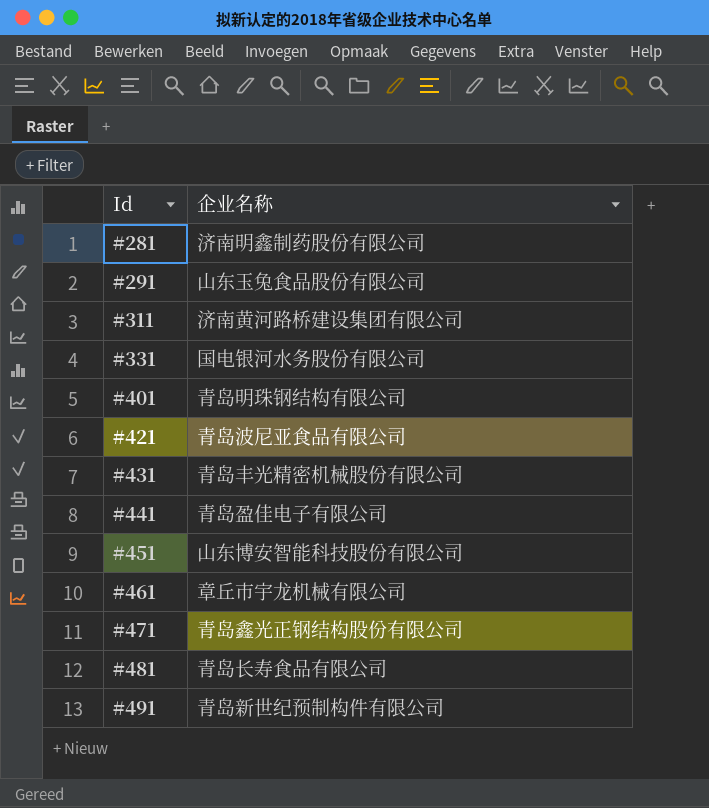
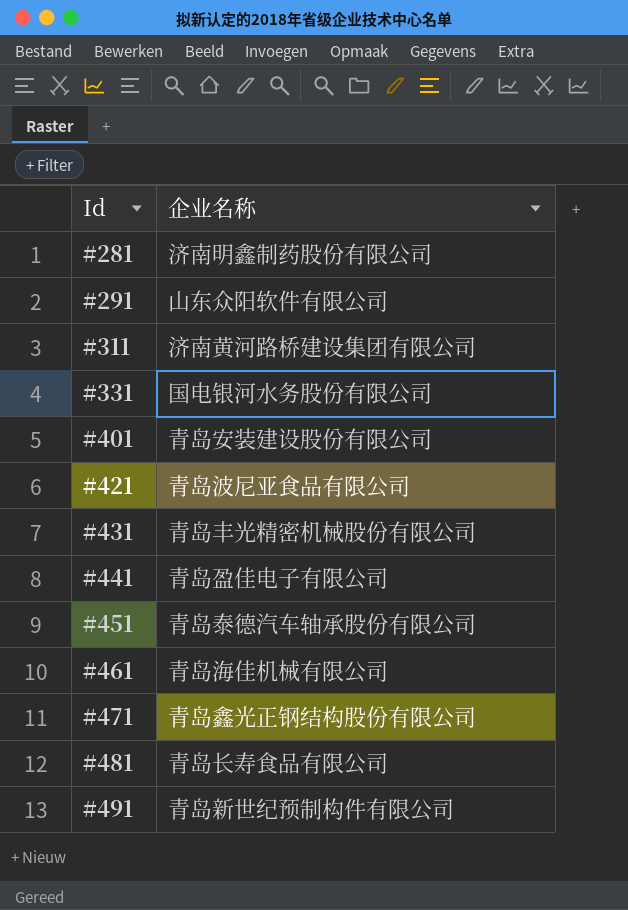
#291 | 企业名称: 山东玉兔食品股份有限公司 -> 山东众阳软件有限公司
#401 | 企业名称: 青岛明珠钢结构有限公司 -> 青岛安装建设股份有限公司
#451 | 企业名称: 山东博安智能科技股份有限公司 -> 青岛泰德汽车轴承股份有限公司
#461 | 企业名称: 章丘市宇龙机械有限公司 -> 青岛海佳机械有限公司

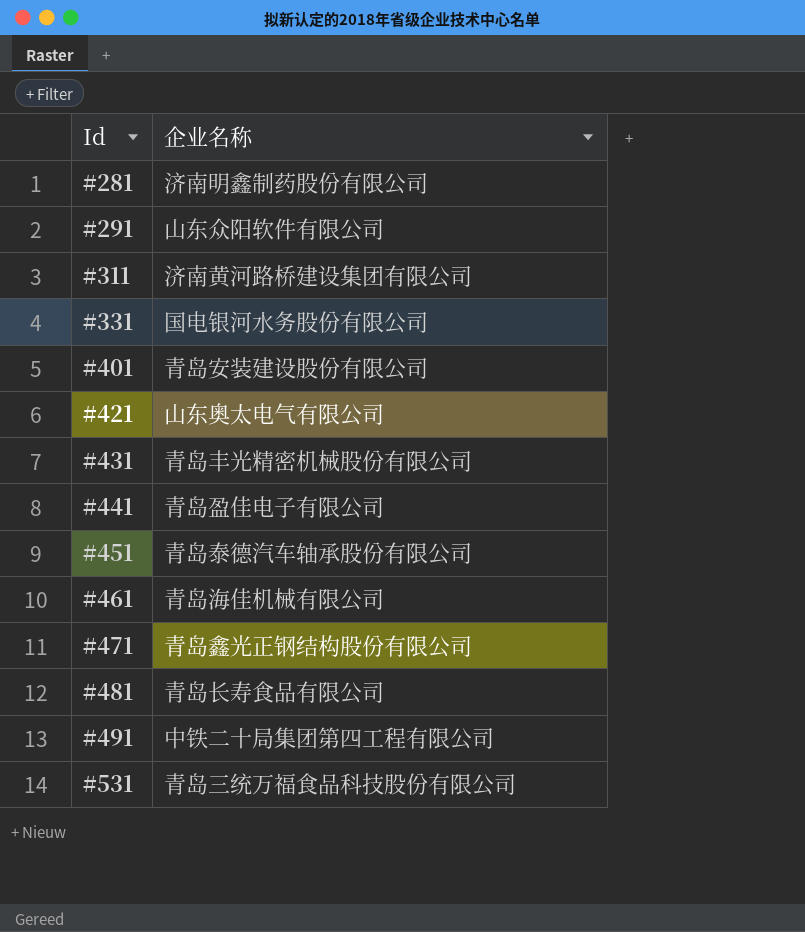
#421 | 企业名称: 青岛波尼亚食品有限公司 -> 山东奥太电气有限公司
#491 | 企业名称: 青岛新世纪预制构件有限公司 -> 中铁二十局集团第四工程有限公司
row #531: none -> 青岛三统万福食品科技股份有限公司

